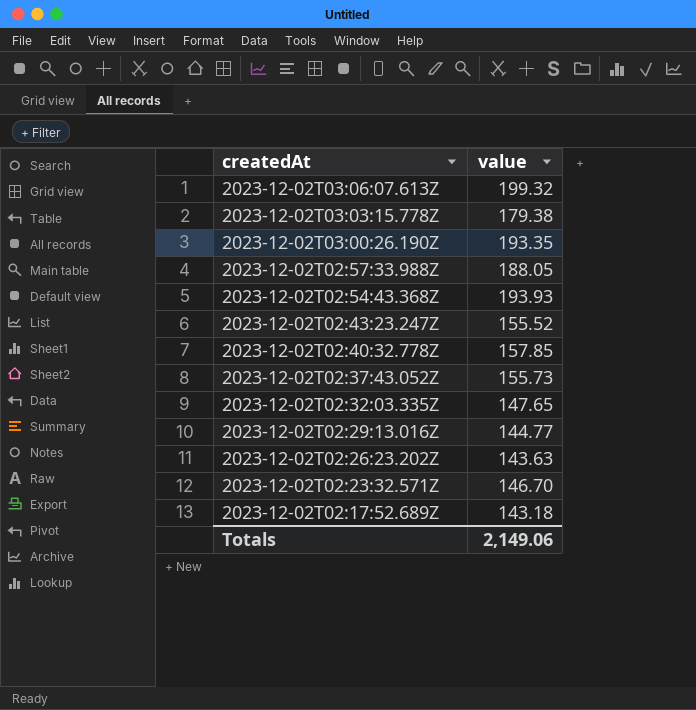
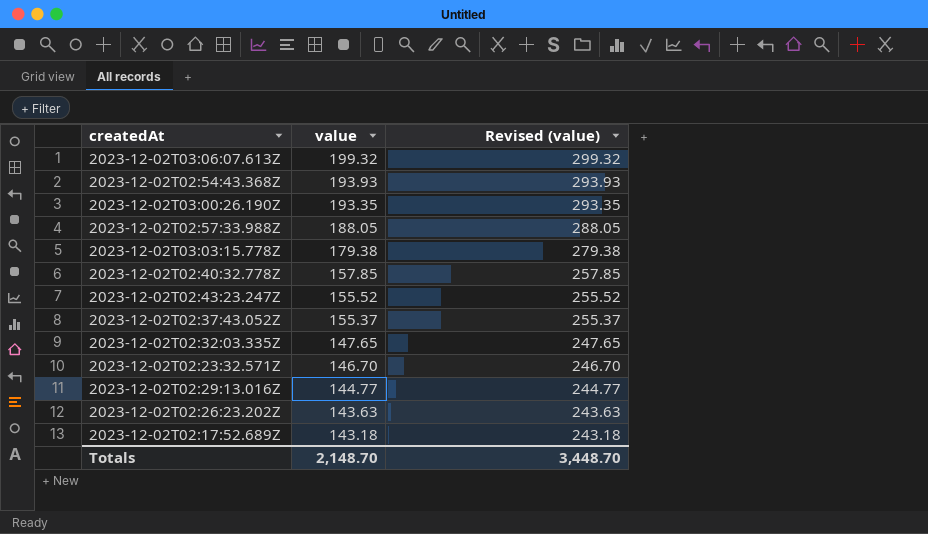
row order: createdAt descending -> value descending
column Revised (value) | formula: none -> [value] + 100
2023-12-02T02:37:43.052Z | value: 155.73 -> 155.37
Totals | value: 2,149.06 -> 2,148.70

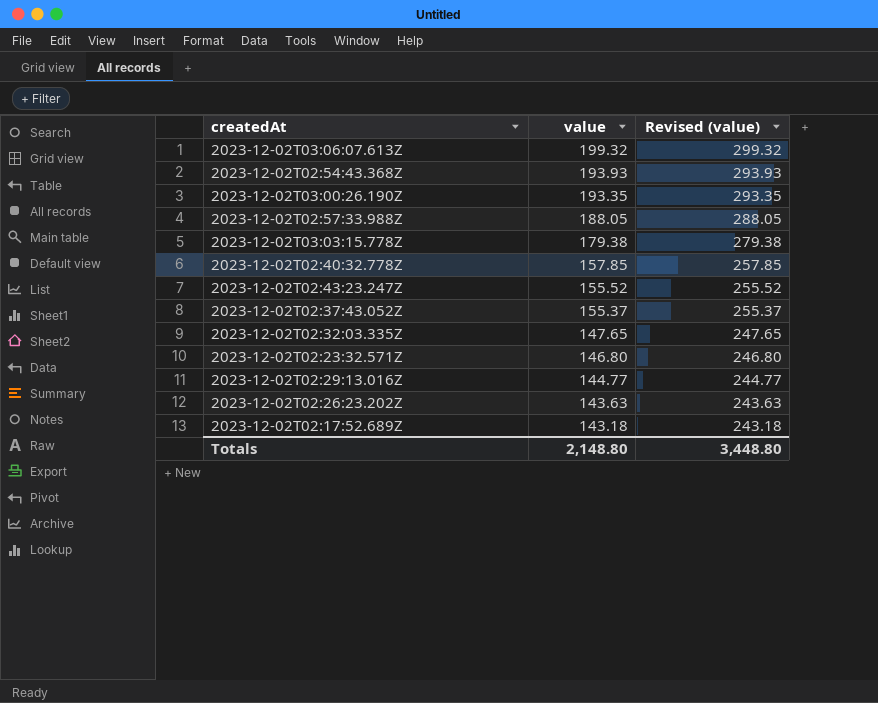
2023-12-02T02:23:32.571Z | value: 146.70 -> 146.80
2023-12-02T02:23:32.571Z | Revised (value): 246.70 -> 246.80
Totals | value: 2,148.70 -> 2,148.80
Totals | Revised (value): 3,448.70 -> 3,448.80

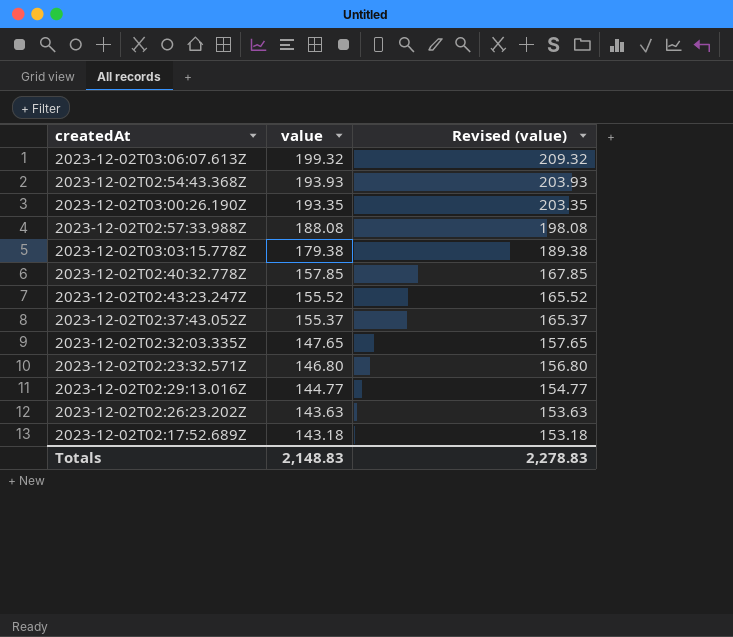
column Revised (value) | formula: [value] + 100 -> [value] + 10
2023-12-02T02:57:33.988Z | value: 188.05 -> 188.08
Totals | value: 2,148.80 -> 2,148.83
Totals | Revised (value): 3,448.80 -> 2,278.83

